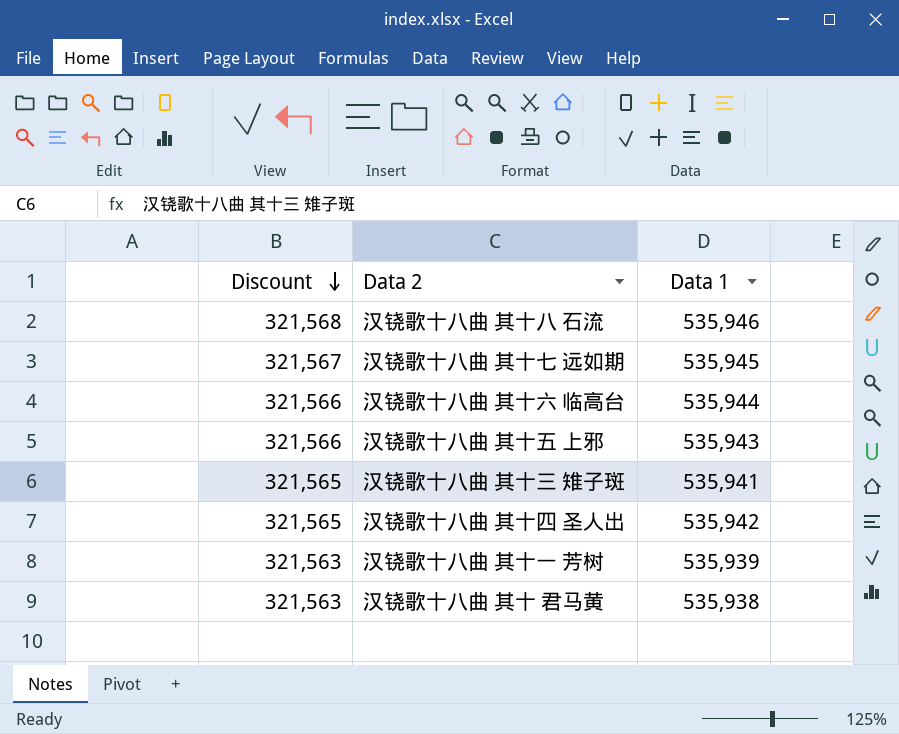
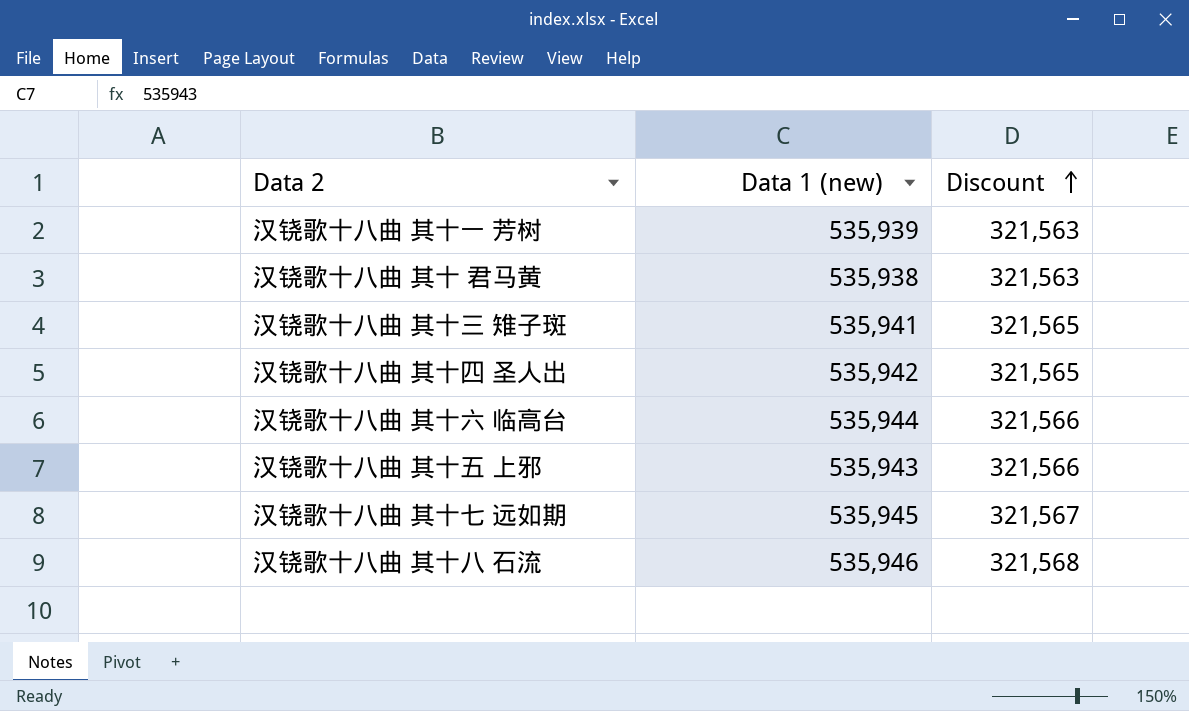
row order: Discount descending -> Discount ascending
column name: Data 1 -> Data 1 (new)
column Discount | position: 1 -> 3

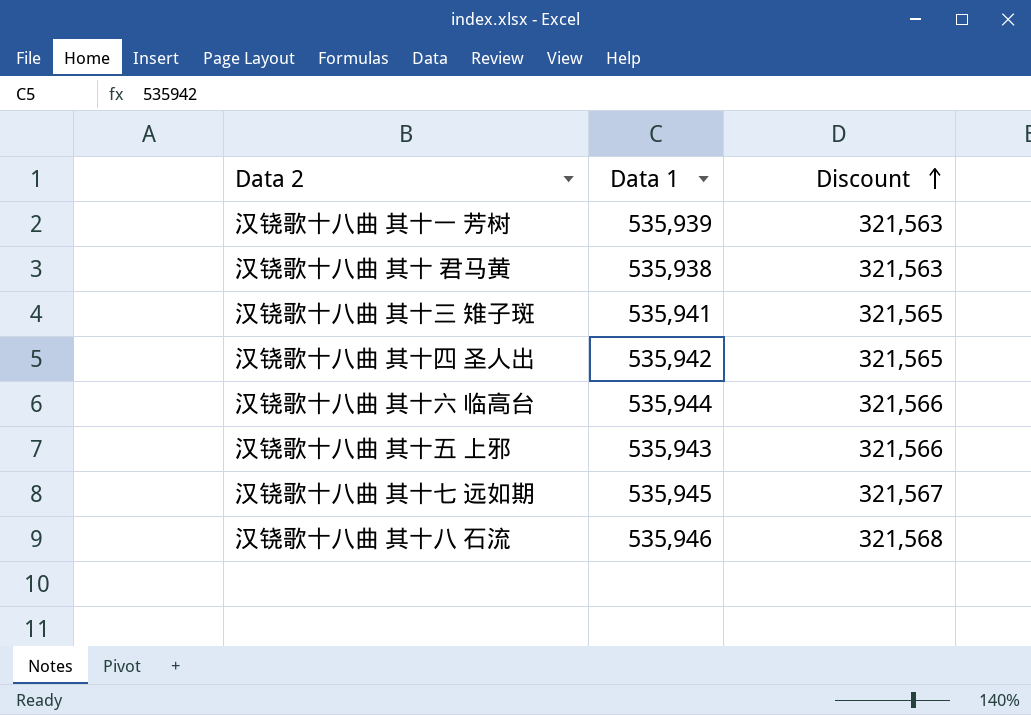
column name: Data 1 (new) -> Data 1

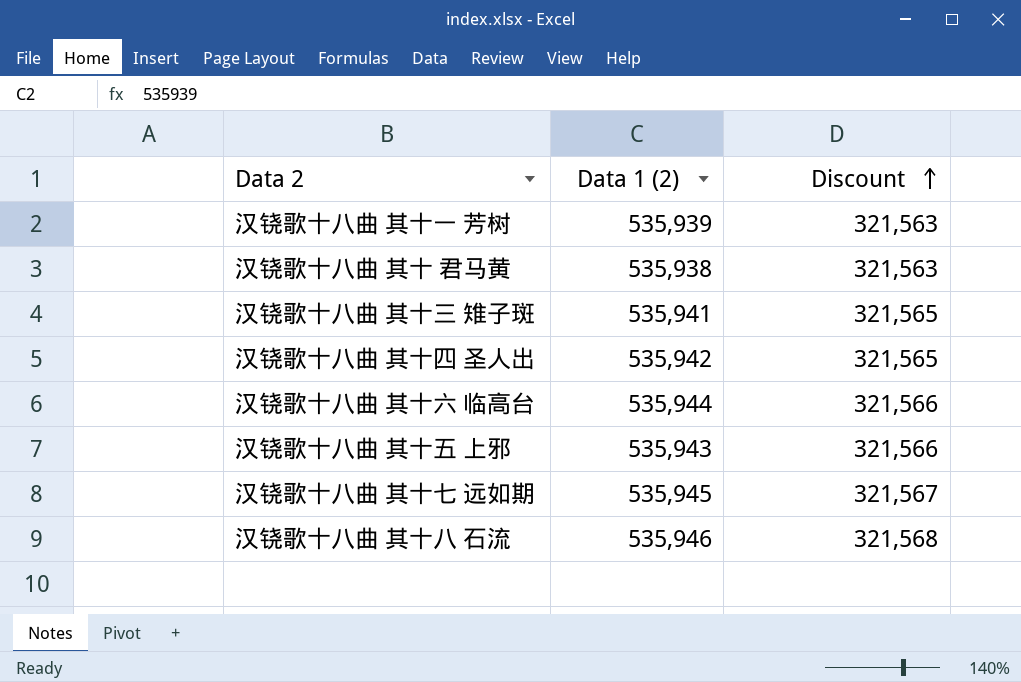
column name: Data 1 -> Data 1 (2)

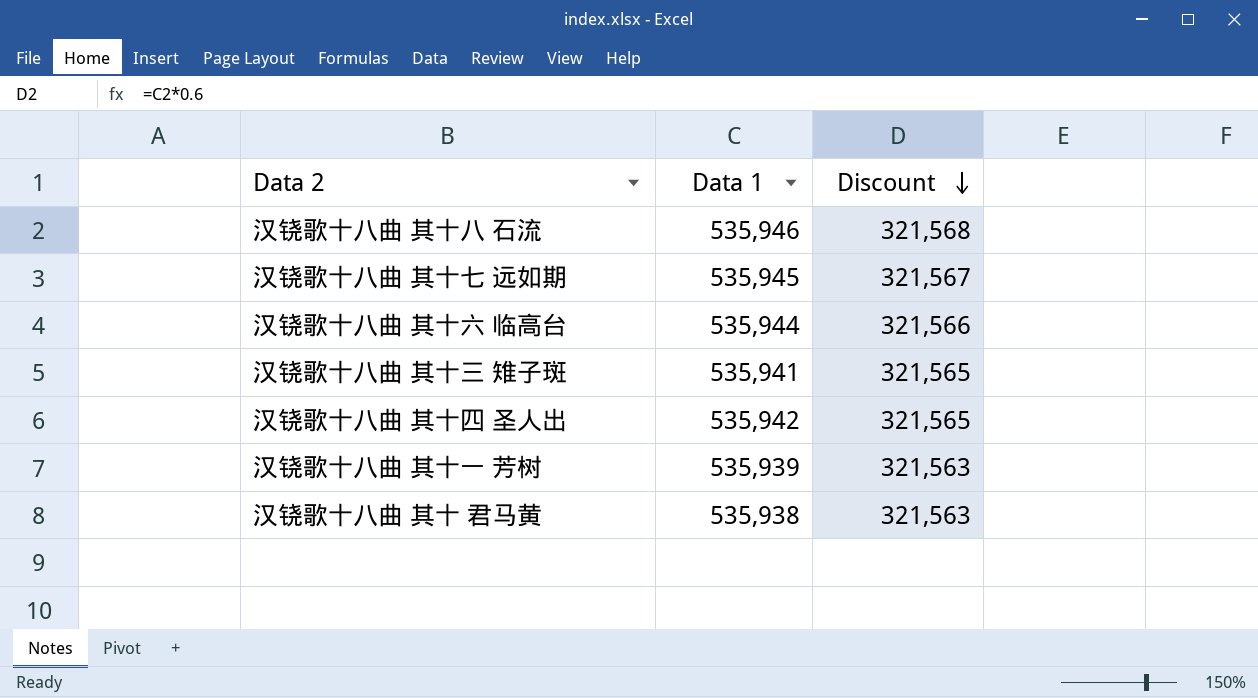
row order: Discount ascending -> Discount descending
column name: Data 1 (2) -> Data 1
row 汉铙歌十八曲 其十五 上邪: 535,943 | 321,566 -> none

